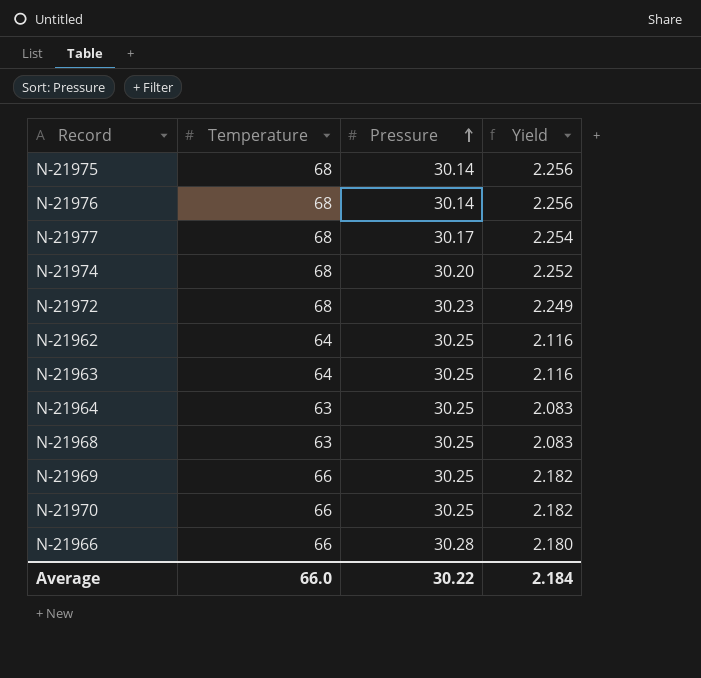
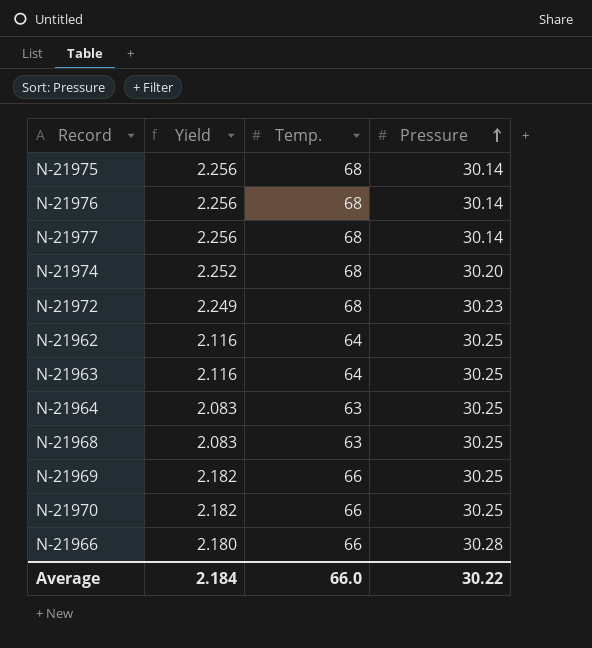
column Yield | position: 4 -> 2
column name: Temperature -> Temp.
N-21977 | Yield: 2.254 -> 2.256
N-21977 | Pressure: 30.17 -> 30.14

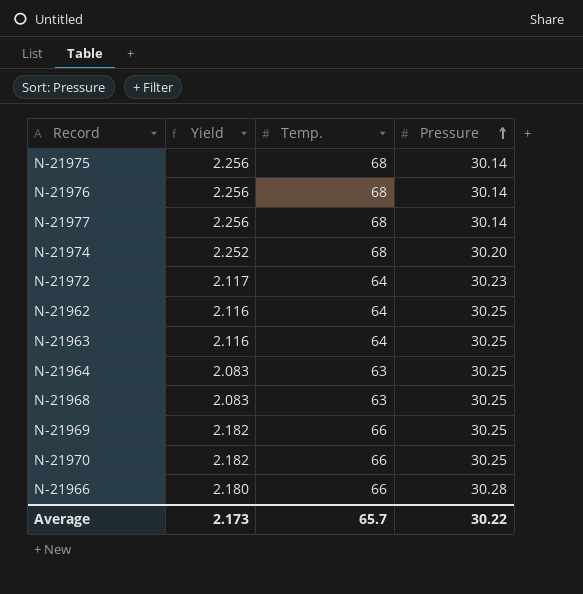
N-21972 | Yield: 2.249 -> 2.117
N-21972 | Temp.: 68 -> 64
Average | Yield: 2.184 -> 2.173
Average | Temp.: 66.0 -> 65.7

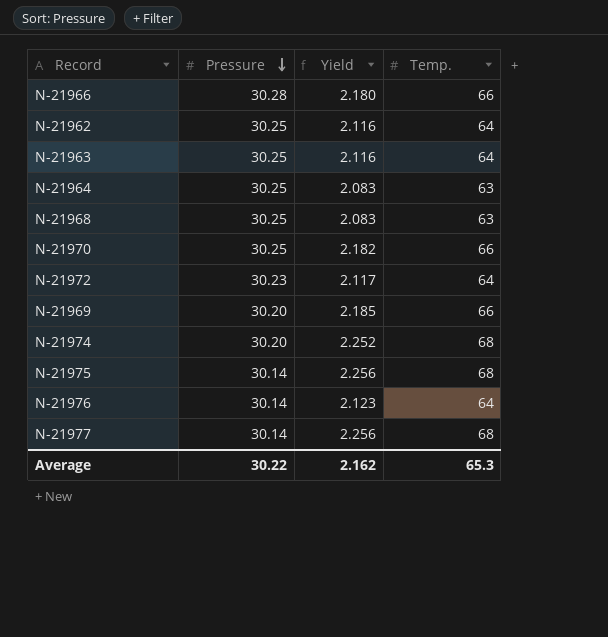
row order: Pressure ascending -> Pressure descending
column Pressure | position: 4 -> 2
N-21969 | Pressure: 30.25 -> 30.20
N-21969 | Yield: 2.182 -> 2.185
N-21976 | Yield: 2.256 -> 2.123
N-21976 | Temp.: 68 -> 64
Average | Yield: 2.173 -> 2.162
Average | Temp.: 65.7 -> 65.3

